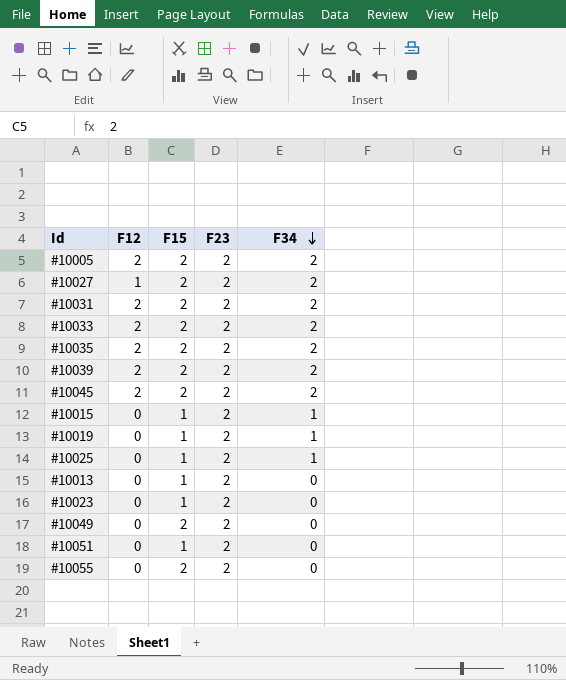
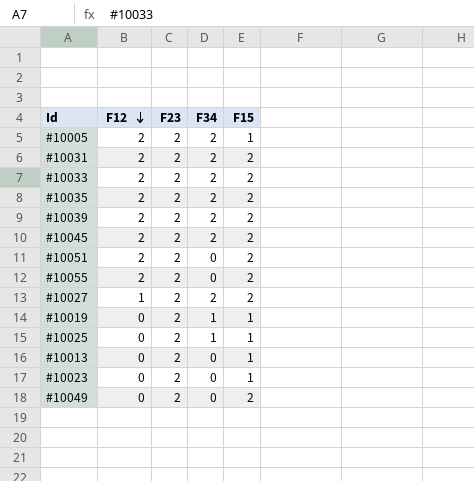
row order: F34 descending -> F12 descending
column F15 | position: 3 -> 5
row #10015: 0 | 1 | 2 | 1 -> none
#10005 | F15: 2 -> 1
#10051 | F12: 0 -> 2
#10051 | F15: 1 -> 2
#10055 | F12: 0 -> 2

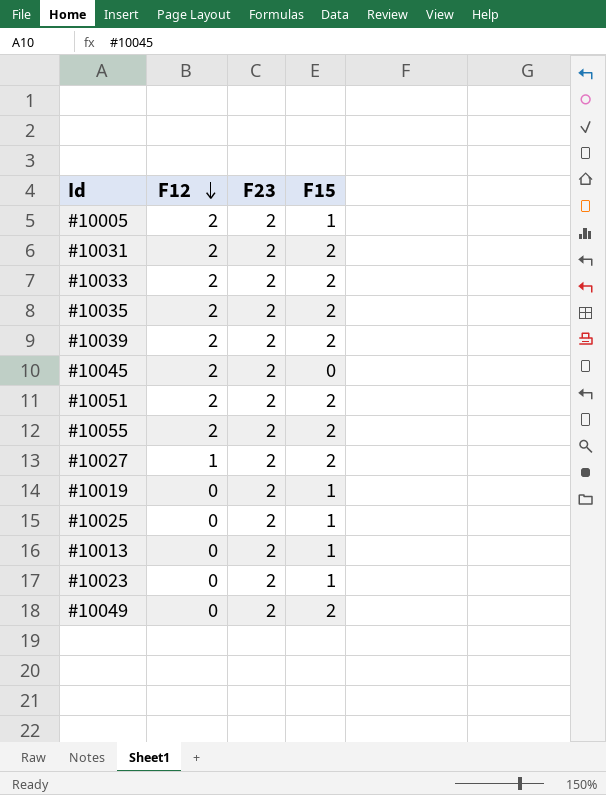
column F34 | position: 4 -> none
#10045 | F15: 2 -> 0

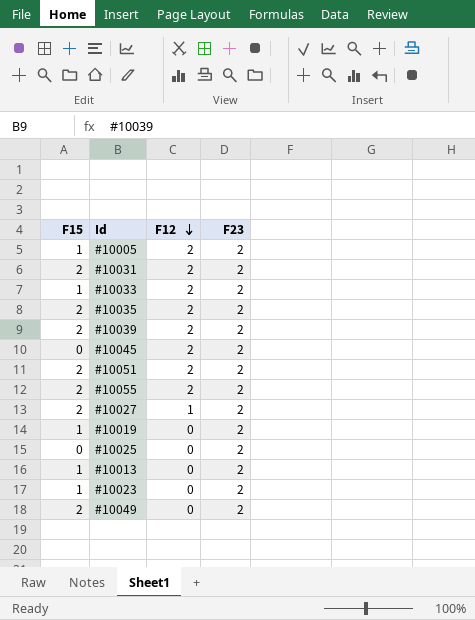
column F15 | position: 4 -> 1
#10033 | F15: 2 -> 1
#10025 | F15: 1 -> 0

